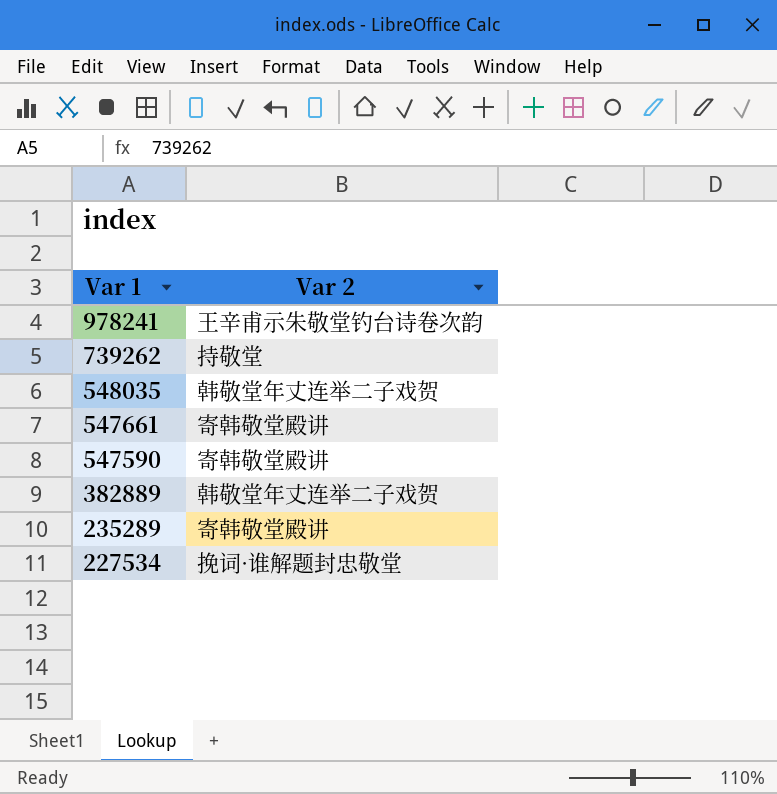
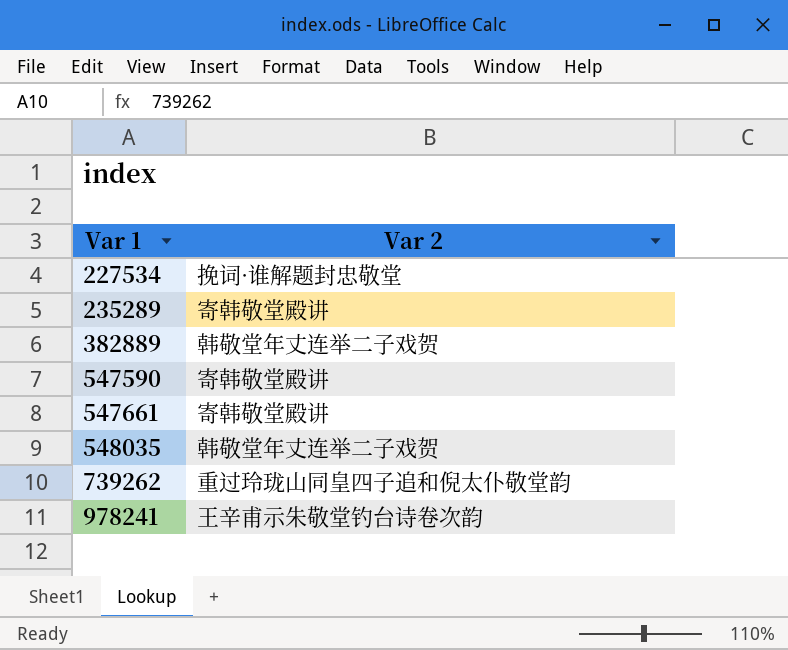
row order: Var 1 descending -> Var 1 ascending
739262 | Var 2: 持敬堂 -> 重过玲珑山同皇四子追和倪太仆敬堂韵

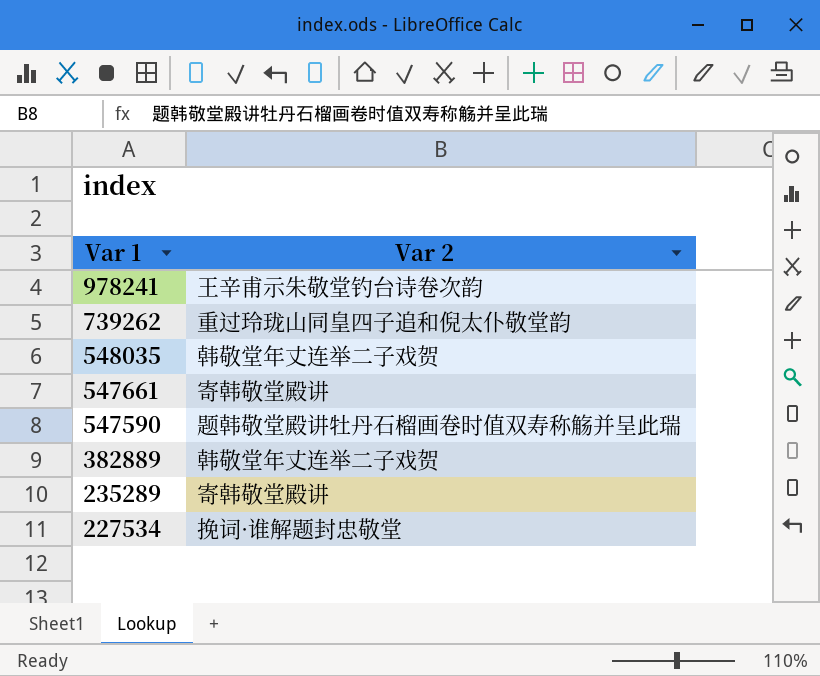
row order: Var 1 ascending -> Var 1 descending
547590 | Var 2: 寄韩敬堂殿讲 -> 题韩敬堂殿讲牡丹石榴画卷时值双寿称觞并呈此瑞

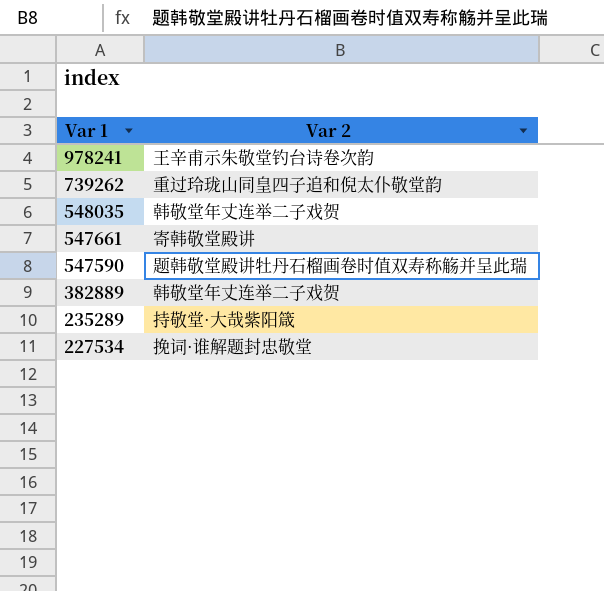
235289 | Var 2: 寄韩敬堂殿讲 -> 持敬堂·大哉紫阳箴

